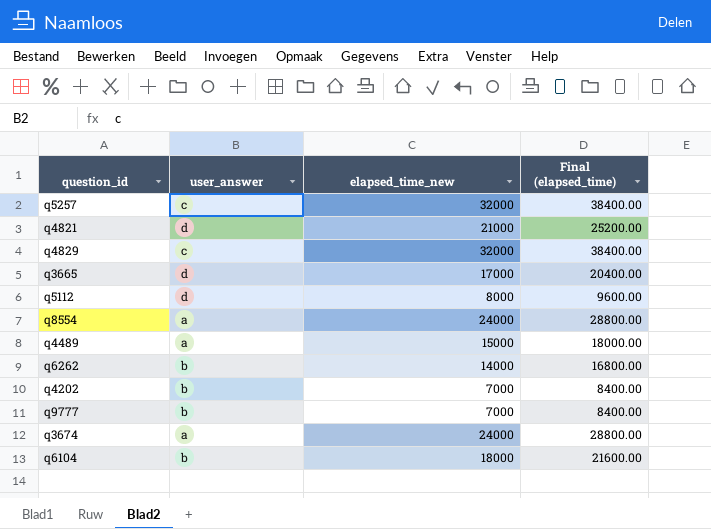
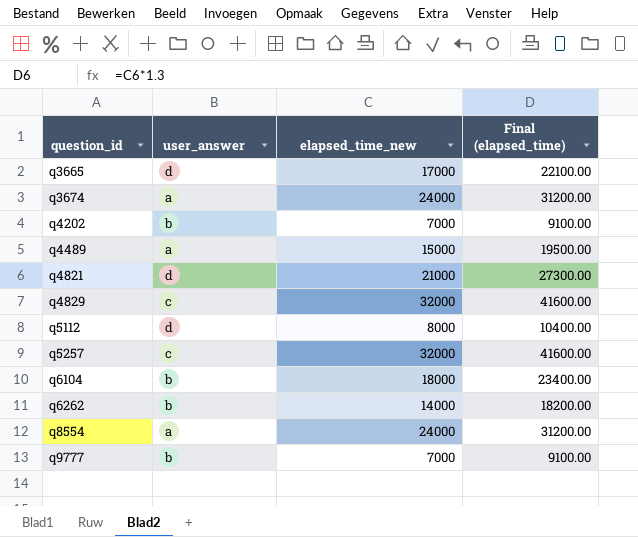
row order: none -> question_id ascending
column Final (elapsed_time) | formula: [elapsed_time_new] * 1.2 -> [elapsed_time_new] * 1.3

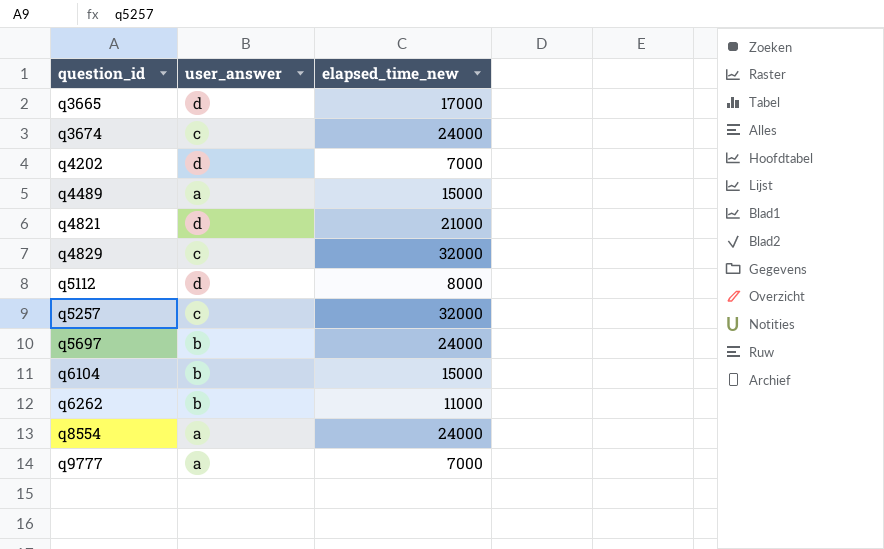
column Final (elapsed_time) | formula: [elapsed_time_new] * 1.3 -> none
q3674 | user_answer: a -> c
q4202 | user_answer: b -> d
row q5697: none -> b | 24000
q6104 | elapsed_time_new: 18000 -> 15000
q6262 | elapsed_time_new: 14000 -> 11000
q9777 | user_answer: b -> a

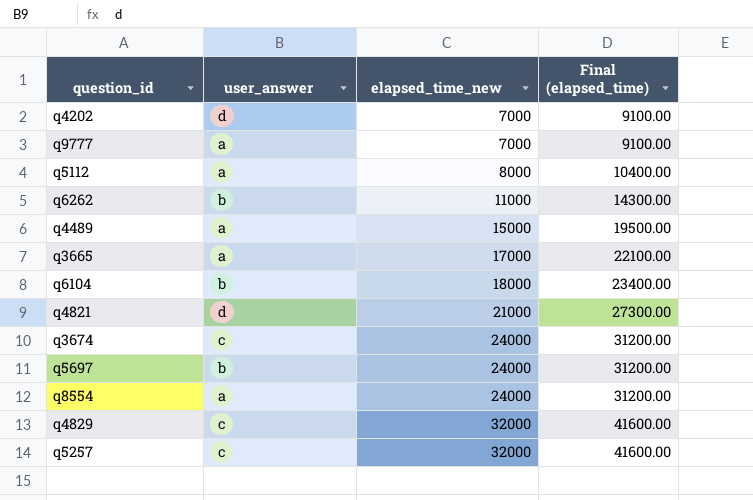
row order: question_id ascending -> elapsed_time_new ascending
column Final (elapsed_time) | formula: none -> [elapsed_time_new] * 1.3
q5112 | user_answer: d -> a
q3665 | user_answer: d -> a
q6104 | elapsed_time_new: 15000 -> 18000

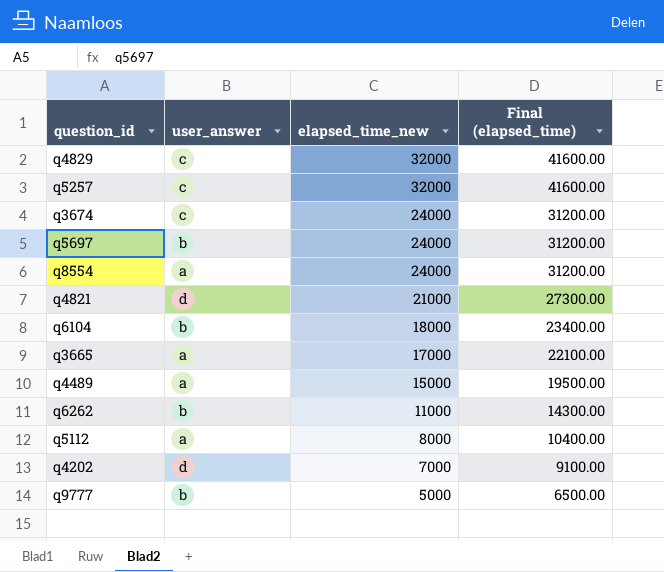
row order: elapsed_time_new ascending -> elapsed_time_new descending
q9777 | user_answer: a -> b
q9777 | elapsed_time_new: 7000 -> 5000
q9777 | Final (elapsed_time): 9100.00 -> 6500.00

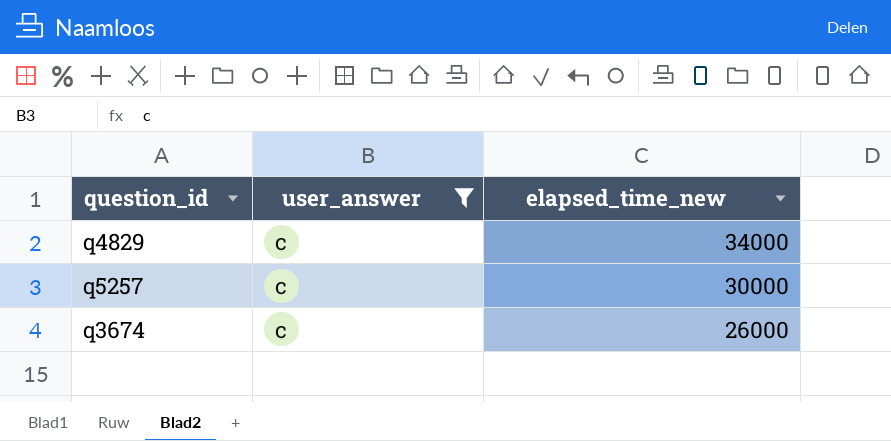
filter: none -> user_answer = c
column Final (elapsed_time) | formula: [elapsed_time_new] * 1.3 -> none
q4829 | elapsed_time_new: 32000 -> 34000
q5257 | elapsed_time_new: 32000 -> 30000
q3674 | elapsed_time_new: 24000 -> 26000

